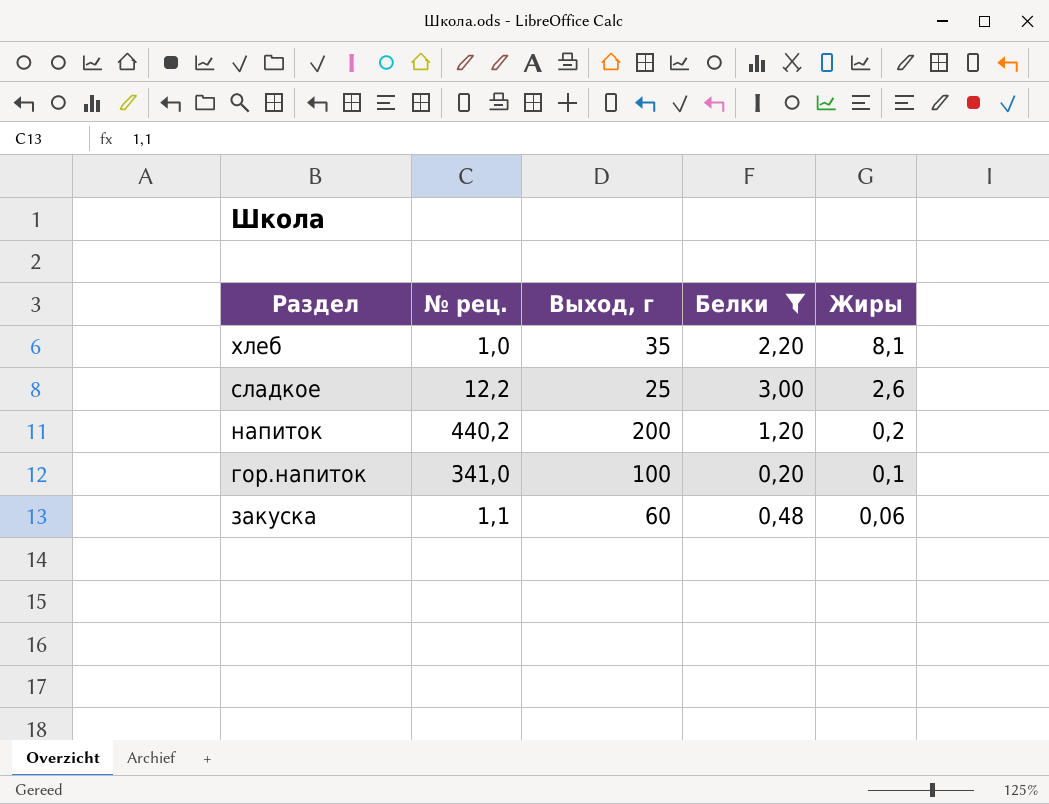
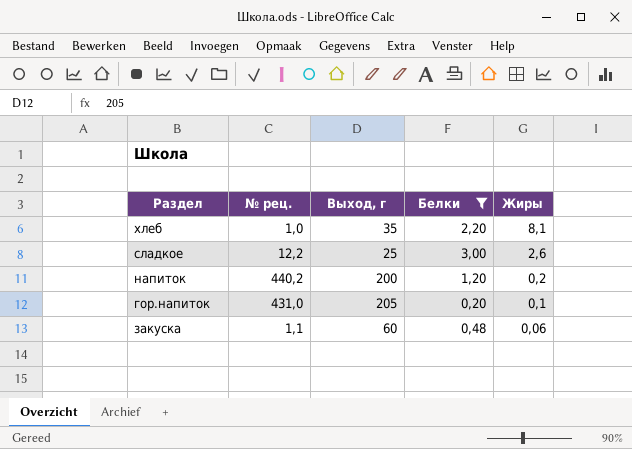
гор.напиток | № рец.: 341,0 -> 431,0
гор.напиток | Выход, г: 100 -> 205

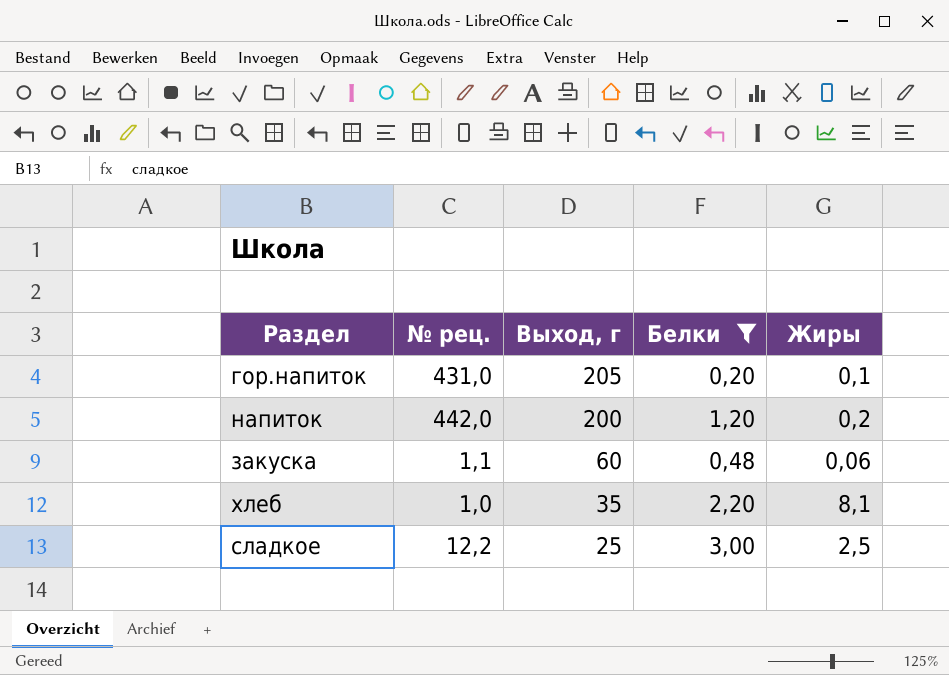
row order: Жиры descending -> Выход, г descending
напиток | № рец.: 440,2 -> 442,0
сладкое | Жиры: 2,6 -> 2,5

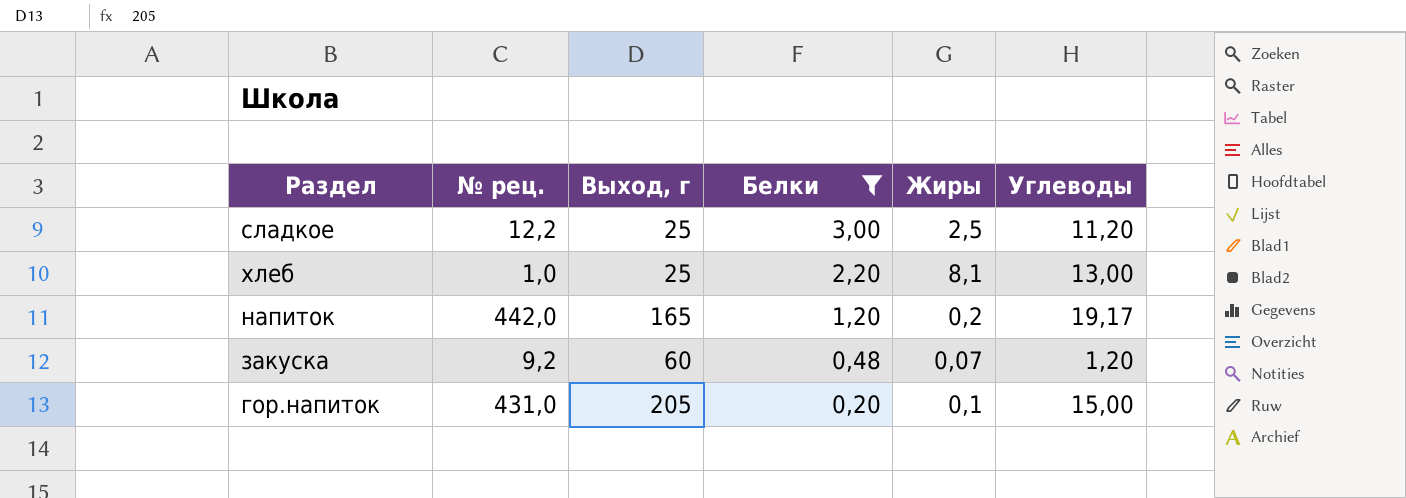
row order: Выход, г descending -> Белки descending
column Углеводы | position: none -> 6
хлеб | Выход, г: 35 -> 25
напиток | Выход, г: 200 -> 165
закуска | № рец.: 1,1 -> 9,2
закуска | Жиры: 0,06 -> 0,07

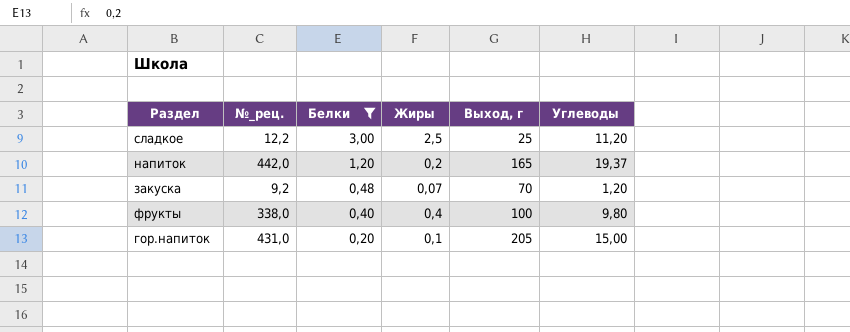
column name: № рец. -> №_рец.
column Выход, г | position: 3 -> 5
row хлеб: 1,0 | 25 | 2,20 | 8,1 | 13,00 -> none
напиток | Углеводы: 19,17 -> 19,37
закуска | Выход, г: 60 -> 70
row фрукты: none -> 338,0 | 0,40 | 0,4 | 100 | 9,80

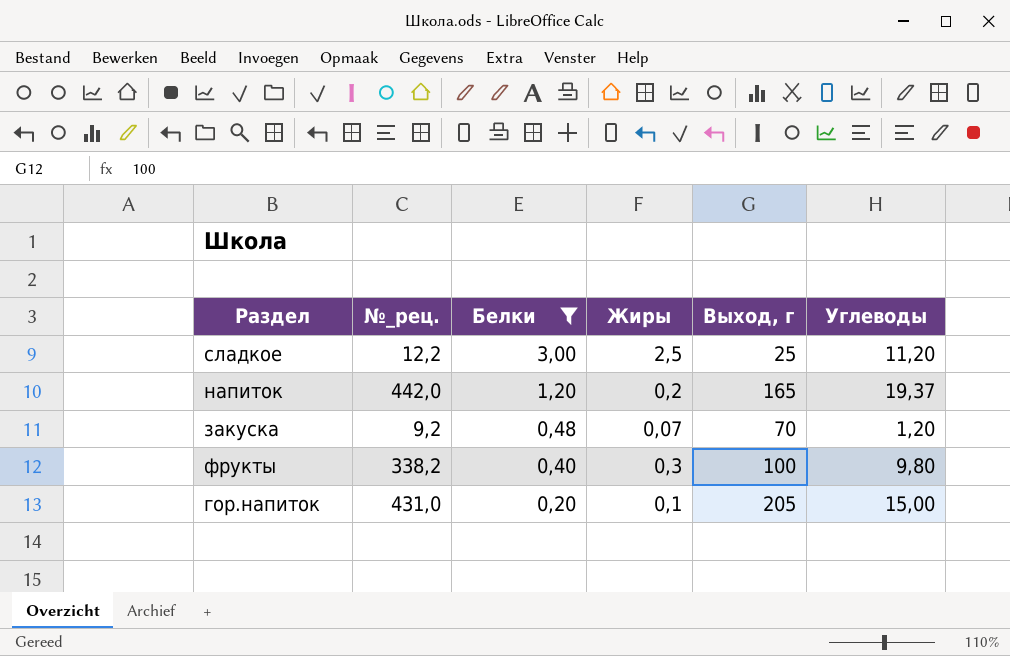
фрукты | №_рец.: 338,0 -> 338,2
фрукты | Жиры: 0,4 -> 0,3

